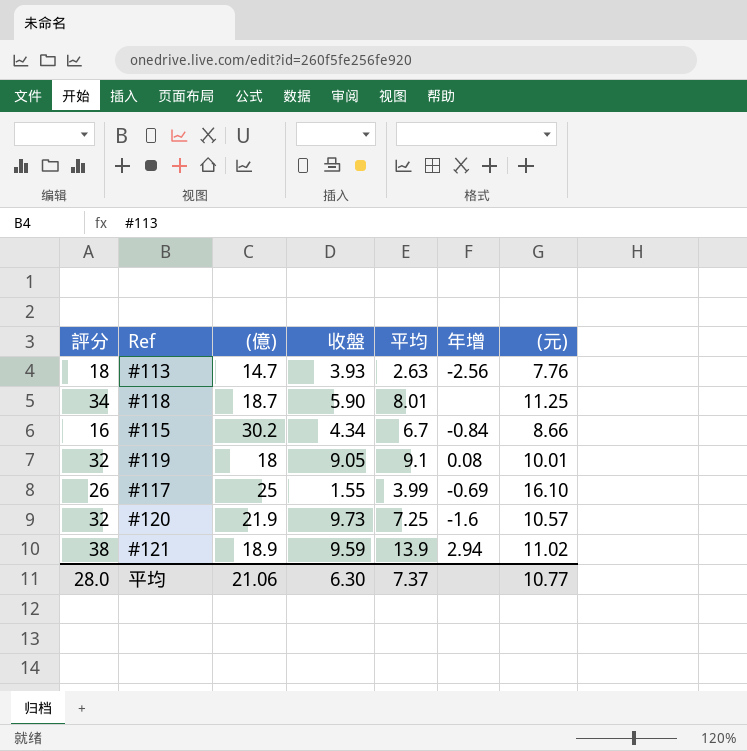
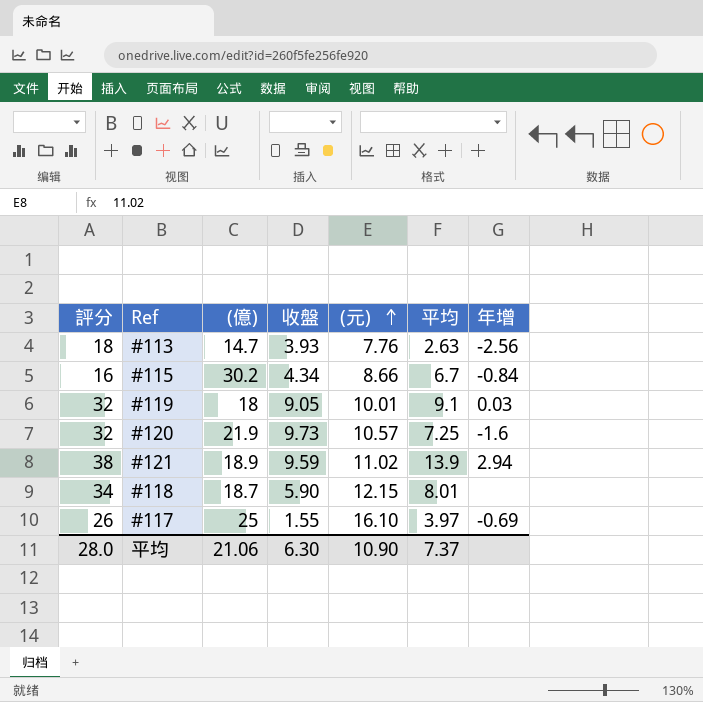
row order: none -> (元) ascending
column (元) | position: 7 -> 5
#119 | 年增: 0.08 -> 0.03
#118 | (元): 11.25 -> 12.15
#117 | 平均: 3.99 -> 3.97
平均 | (元): 10.77 -> 10.90

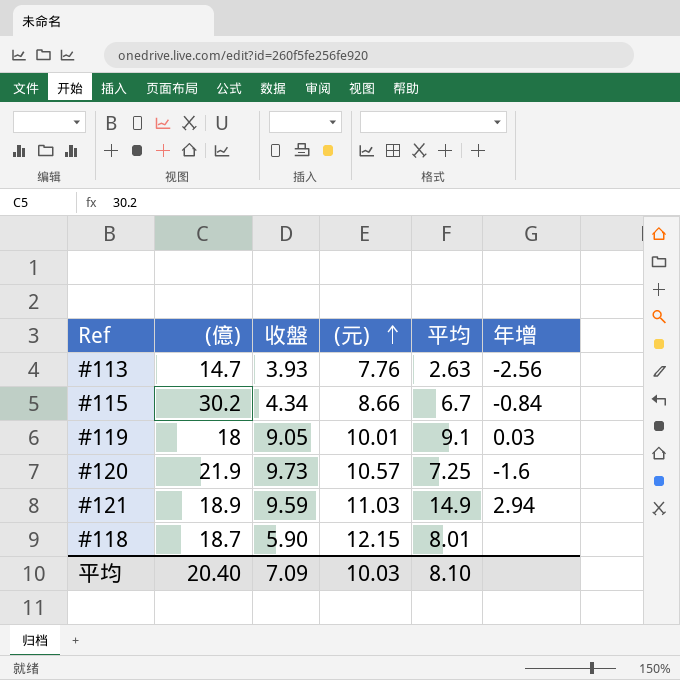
column 評分 | position: 1 -> none
row #117: 26 | 25 | 1.55 | 16.10 | 3.97 | -0.69 -> none
#121 | (元): 11.02 -> 11.03
#121 | 平均: 13.9 -> 14.9
平均 | (億): 21.06 -> 20.40
平均 | 收盤: 6.30 -> 7.09
平均 | (元): 10.90 -> 10.03
平均 | 平均: 7.37 -> 8.10

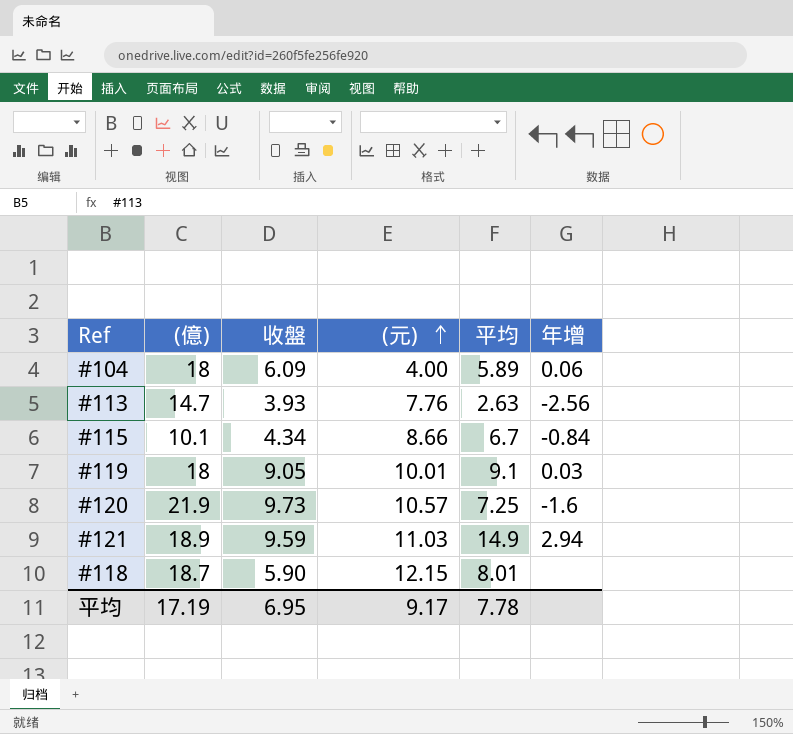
row #104: none -> 18 | 6.09 | 4.00 | 5.89 | 0.06
#115 | (億): 30.2 -> 10.1
平均 | (億): 20.40 -> 17.19
平均 | 收盤: 7.09 -> 6.95
平均 | (元): 10.03 -> 9.17
平均 | 平均: 8.10 -> 7.78

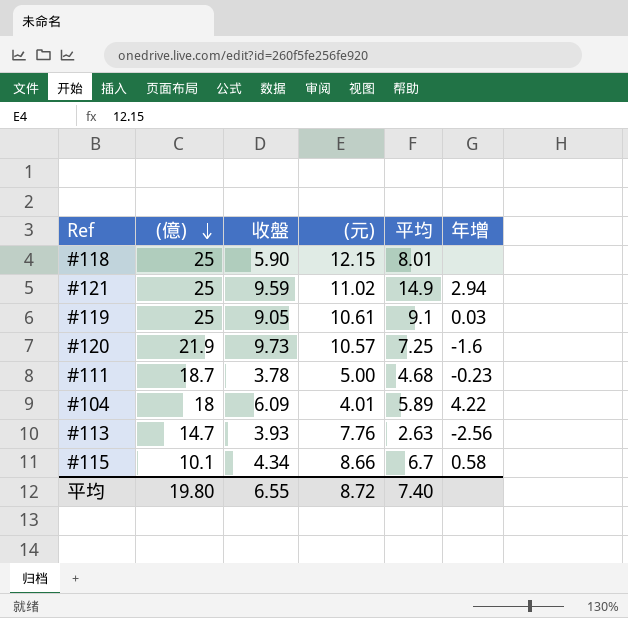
row order: (元) ascending -> (億) descending
#118 | (億): 18.7 -> 25
#121 | (億): 18.9 -> 25
#121 | (元): 11.03 -> 11.02
#119 | (億): 18 -> 25
#119 | (元): 10.01 -> 10.61
row #111: none -> 18.7 | 3.78 | 5.00 | 4.68 | -0.23
#104 | (元): 4.00 -> 4.01
#104 | 年增: 0.06 -> 4.22
#115 | 年增: -0.84 -> 0.58
平均 | (億): 17.19 -> 19.80
平均 | 收盤: 6.95 -> 6.55
平均 | (元): 9.17 -> 8.72
平均 | 平均: 7.78 -> 7.40

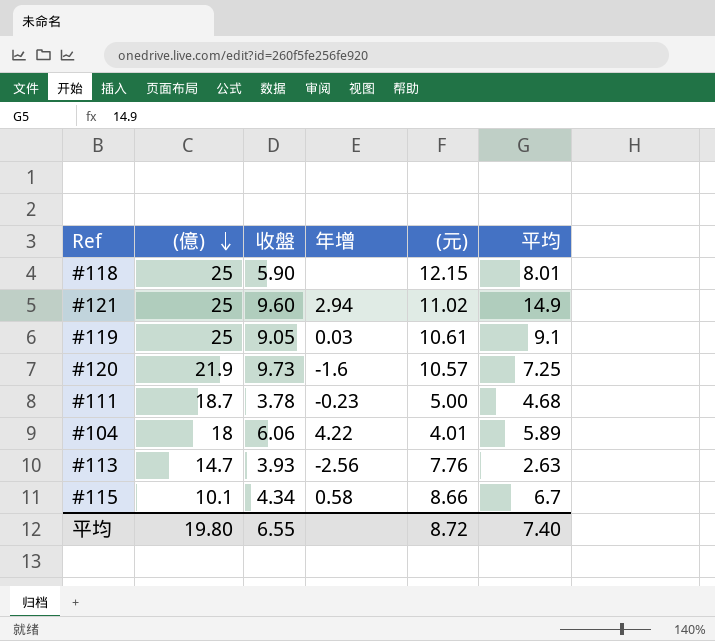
column 年增 | position: 6 -> 4
#121 | 收盤: 9.59 -> 9.60
#104 | 收盤: 6.09 -> 6.06

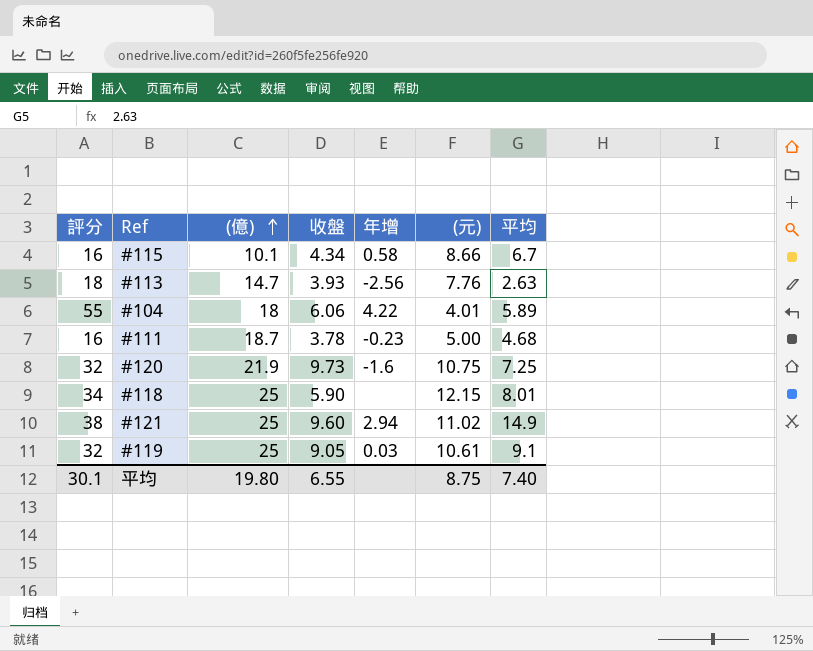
row order: (億) descending -> (億) ascending
column 評分 | position: none -> 1
#120 | (元): 10.57 -> 10.75
平均 | (元): 8.72 -> 8.75

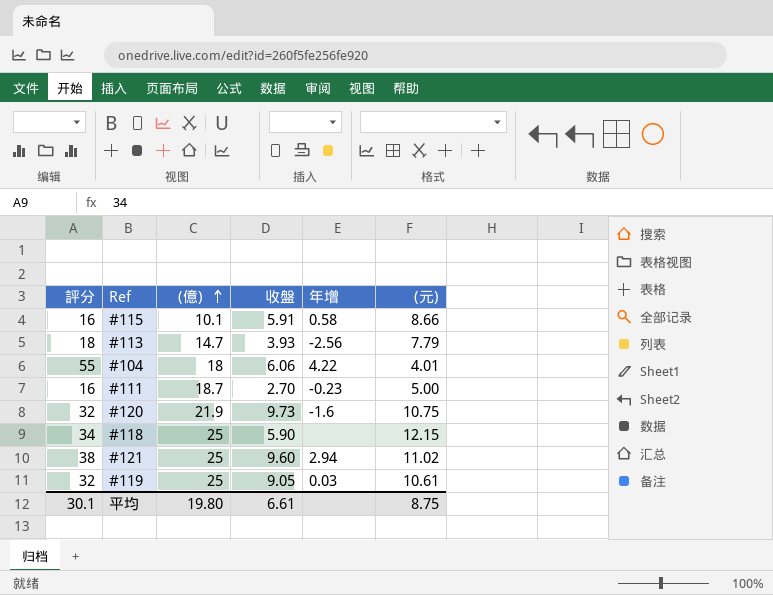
column 平均 | position: 7 -> none
#115 | 收盤: 4.34 -> 5.91
#113 | (元): 7.76 -> 7.79
#111 | 收盤: 3.78 -> 2.70
平均 | 收盤: 6.55 -> 6.61

